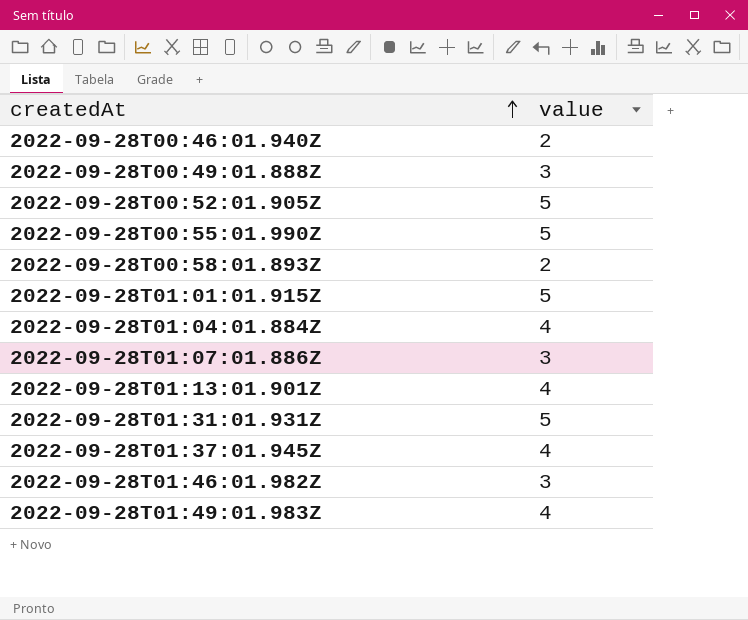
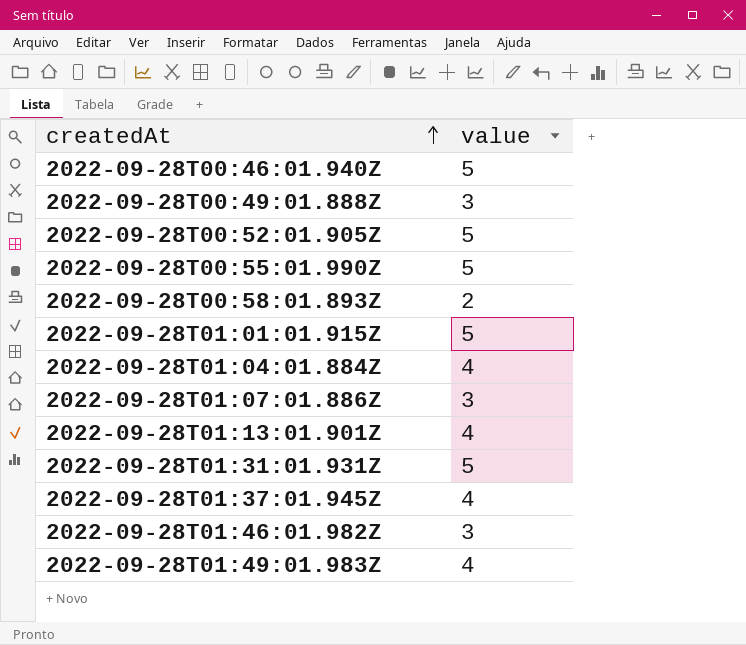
2022-09-28T00:46:01.940Z | value: 2 -> 5

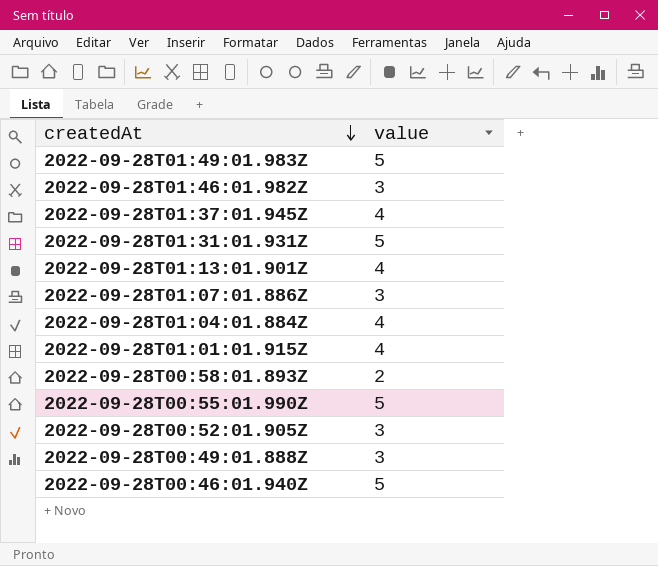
row order: createdAt ascending -> createdAt descending
2022-09-28T01:49:01.983Z | value: 4 -> 5
2022-09-28T01:01:01.915Z | value: 5 -> 4
2022-09-28T00:52:01.905Z | value: 5 -> 3

